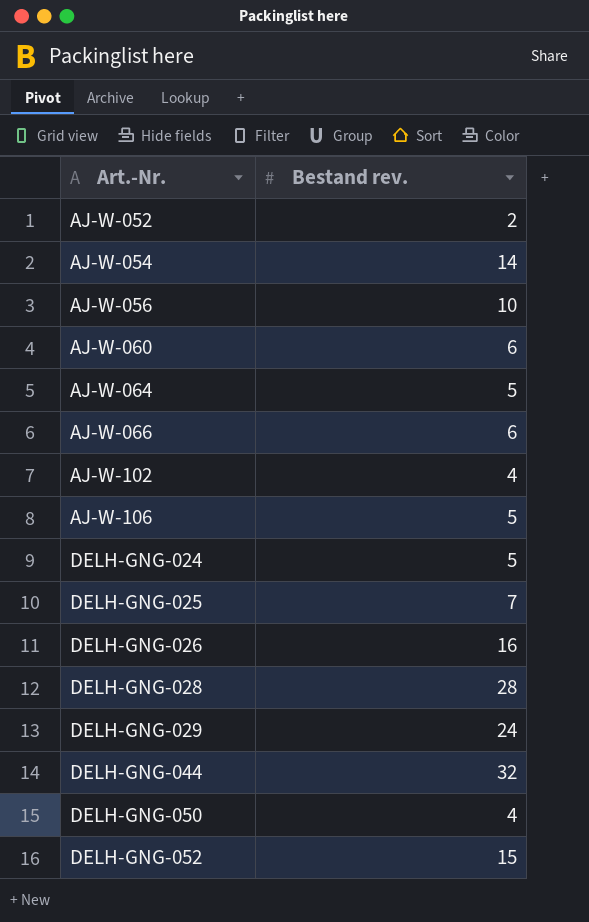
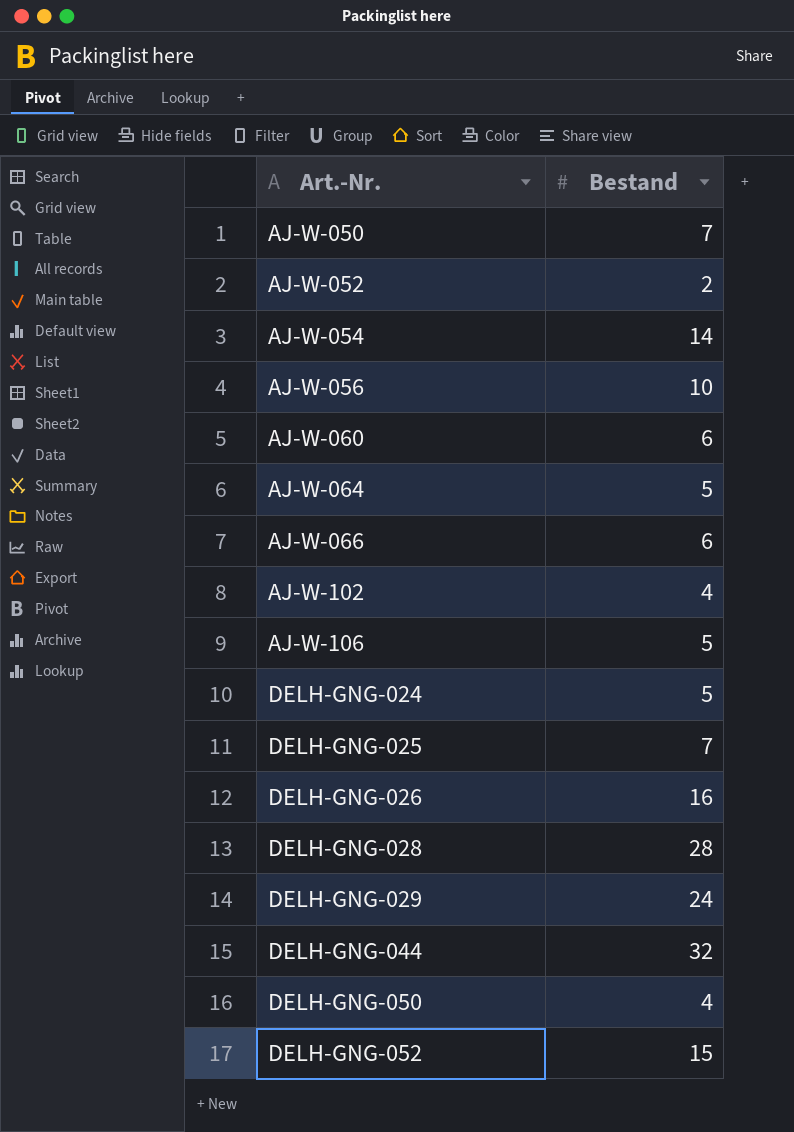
column name: Bestand rev. -> Bestand
row AJ-W-050: none -> 7

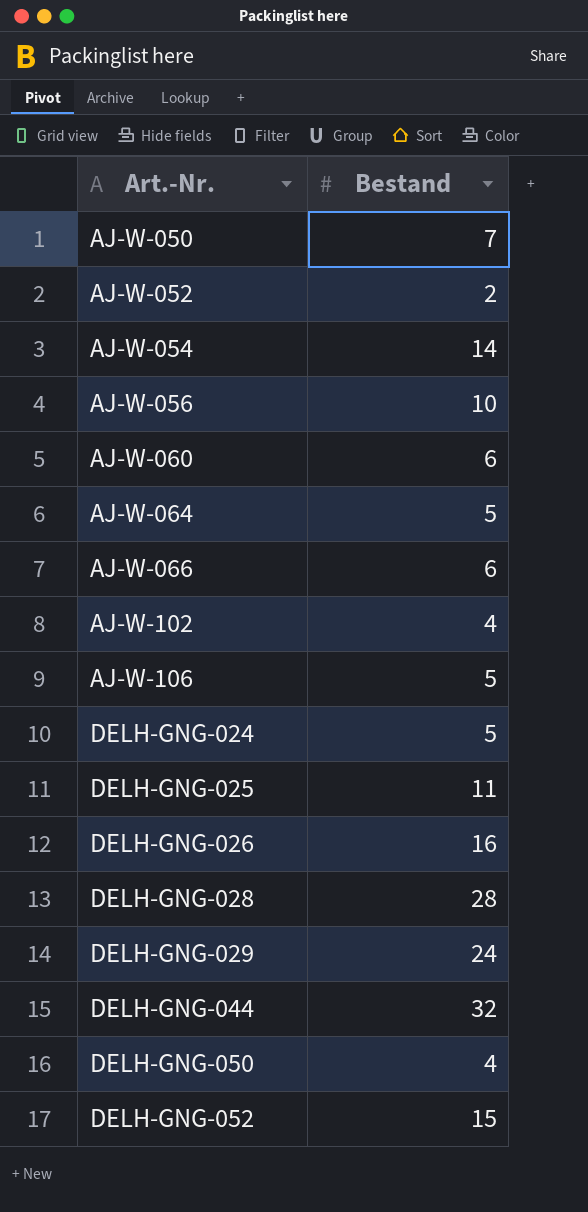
DELH-GNG-025 | Bestand: 7 -> 11

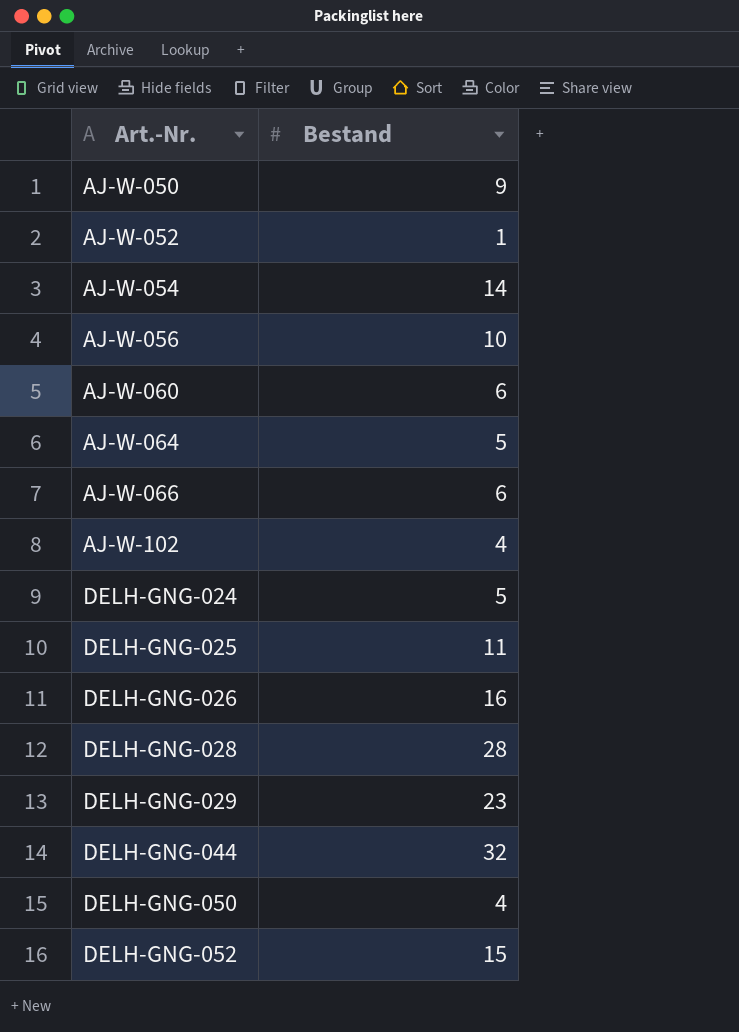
row AJ-W-106: 5 -> none
AJ-W-050 | Bestand: 7 -> 9
AJ-W-052 | Bestand: 2 -> 1
DELH-GNG-029 | Bestand: 24 -> 23

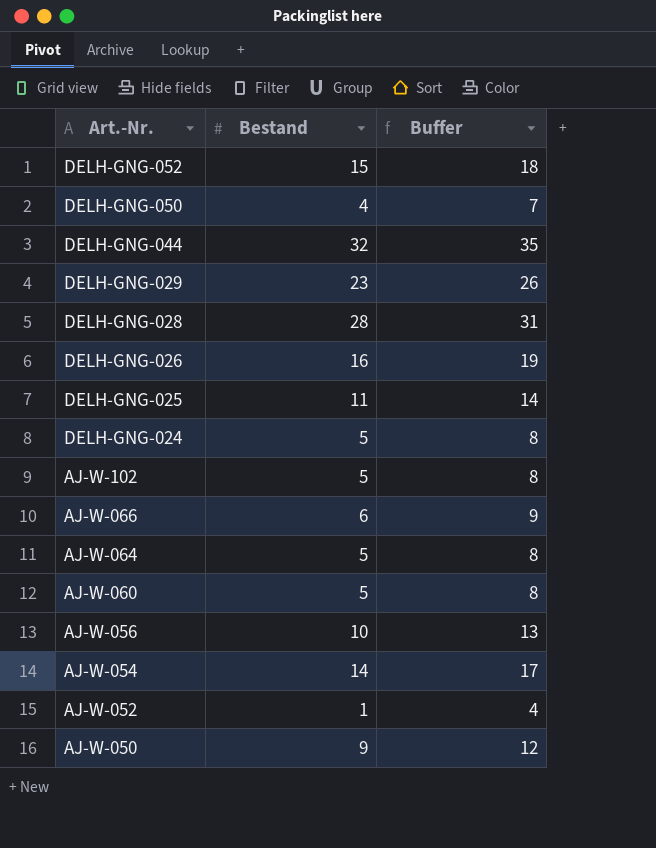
row order: Art.-Nr. ascending -> Art.-Nr. descending
column Buffer | formula: none -> [Bestand] + 3
AJ-W-102 | Bestand: 4 -> 5
AJ-W-060 | Bestand: 6 -> 5

